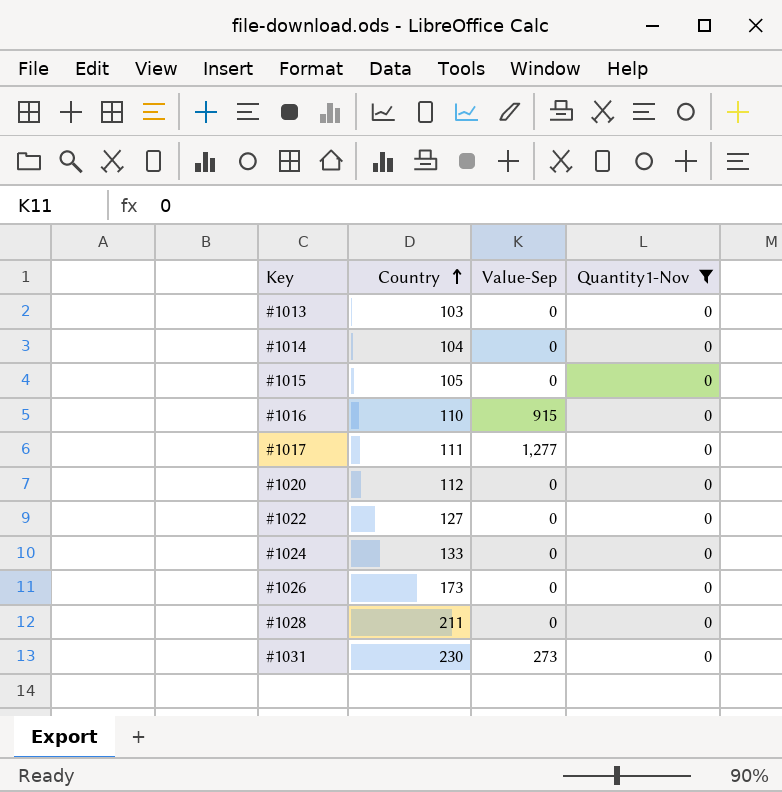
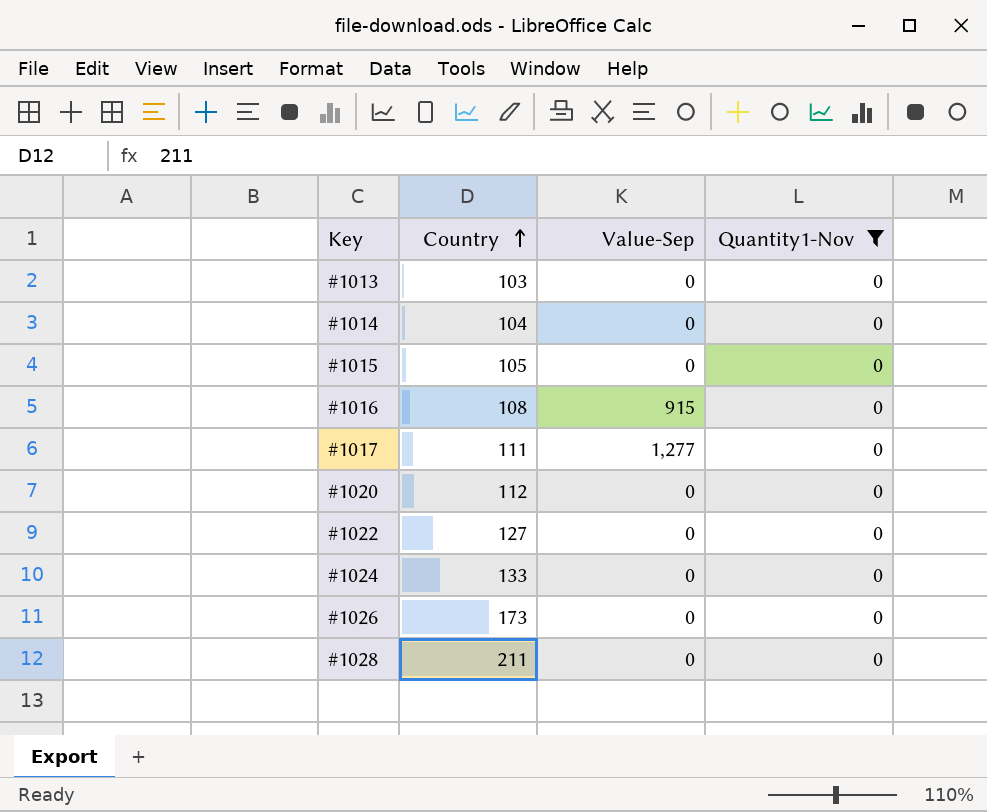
row #1031: 230 | 273 | 0 -> none
#1016 | Country: 110 -> 108

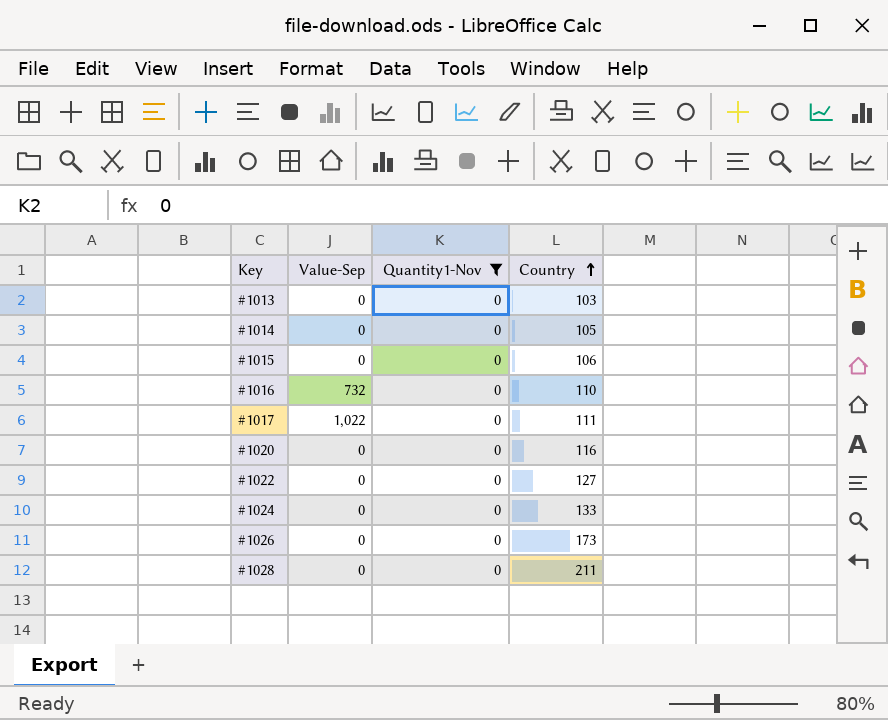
column Country | position: 2 -> 4
#1014 | Country: 104 -> 105
#1015 | Country: 105 -> 106
#1016 | Value-Sep: 915 -> 732
#1016 | Country: 108 -> 110
#1017 | Value-Sep: 1,277 -> 1,022
#1020 | Country: 112 -> 116

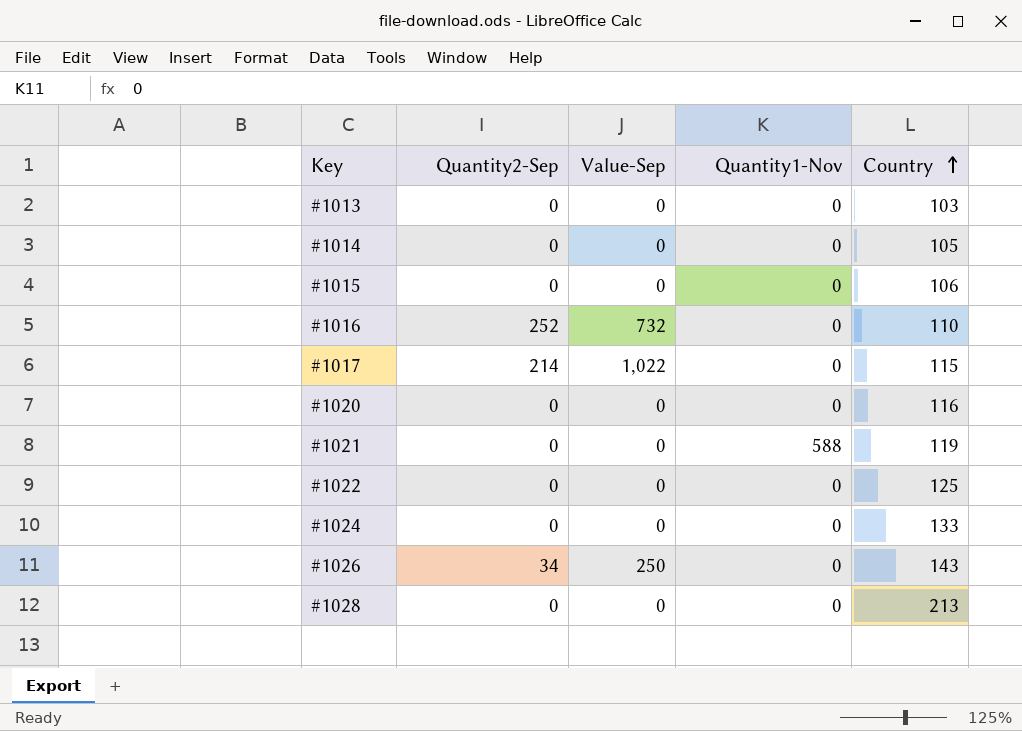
filter: Quantity1-Nov = 0 -> none
column Quantity2-Sep | position: none -> 2
#1017 | Country: 111 -> 115
#1022 | Country: 127 -> 125
#1026 | Value-Sep: 0 -> 250
#1026 | Country: 173 -> 143
#1028 | Country: 211 -> 213

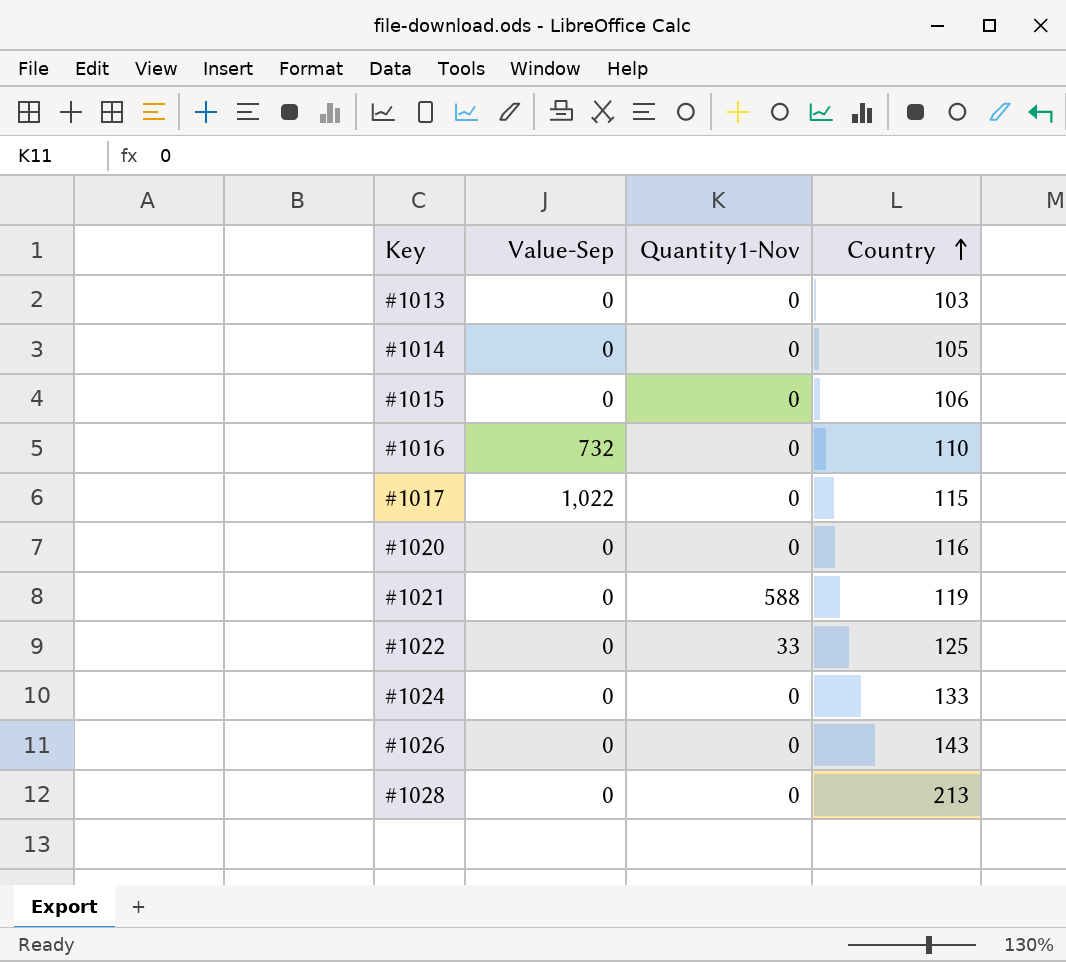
column Quantity2-Sep | position: 2 -> none
#1022 | Quantity1-Nov: 0 -> 33
#1026 | Value-Sep: 250 -> 0

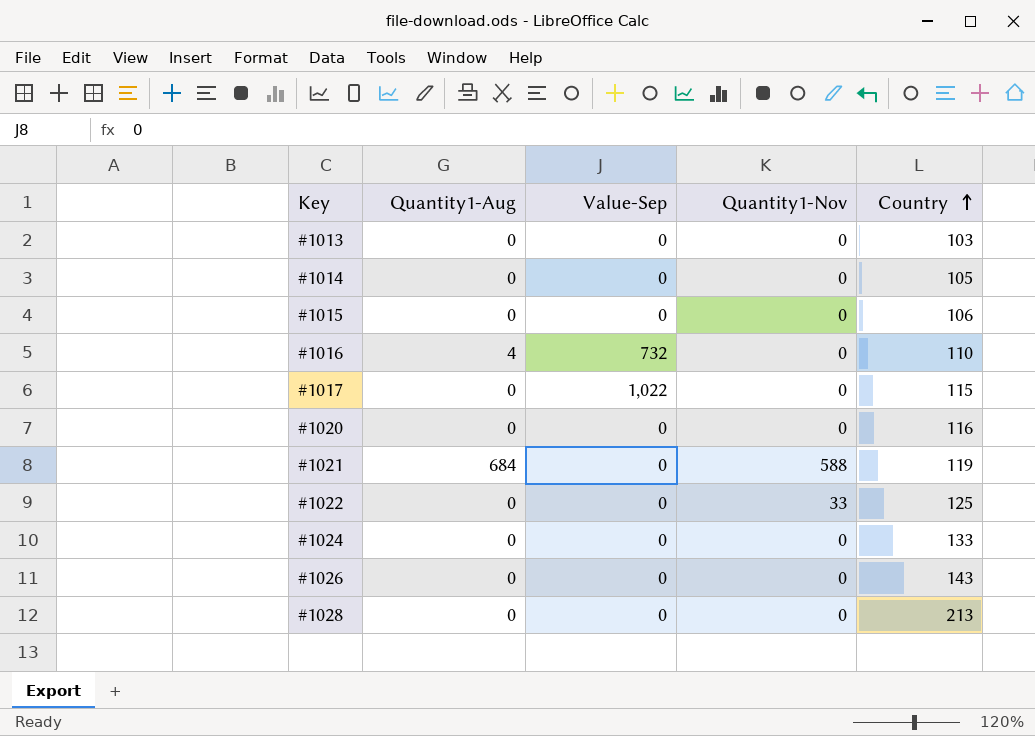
column Quantity1-Aug | position: none -> 2

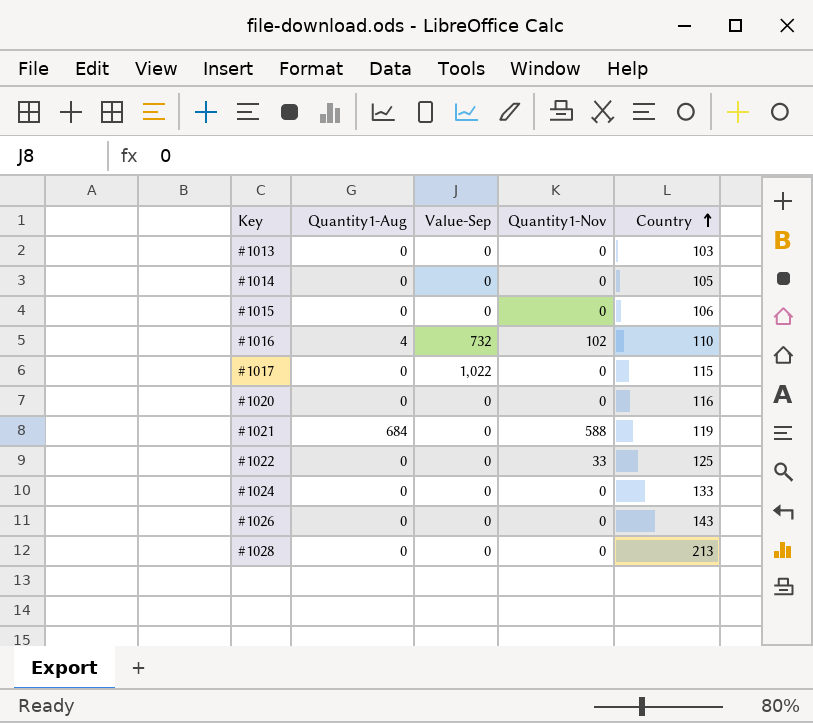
#1016 | Quantity1-Nov: 0 -> 102

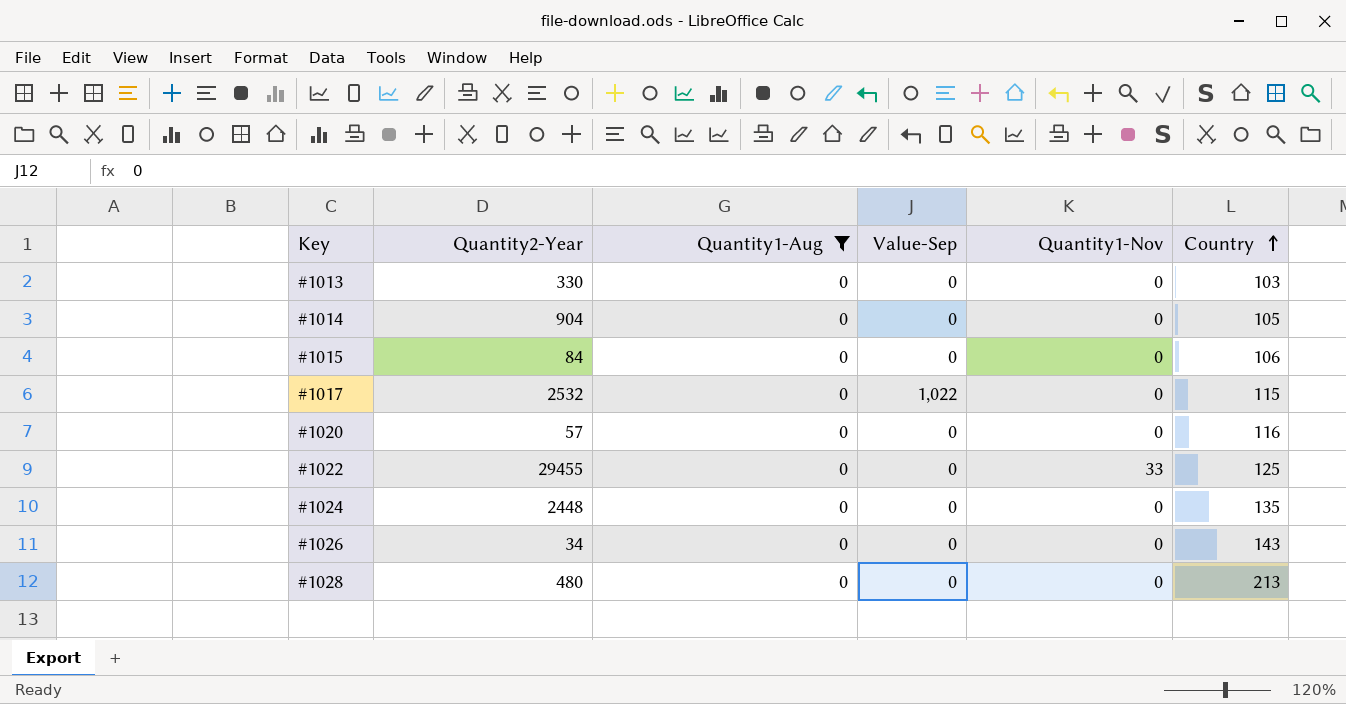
filter: none -> Quantity1-Aug = 0
column Quantity2-Year | position: none -> 2
#1024 | Country: 133 -> 135

